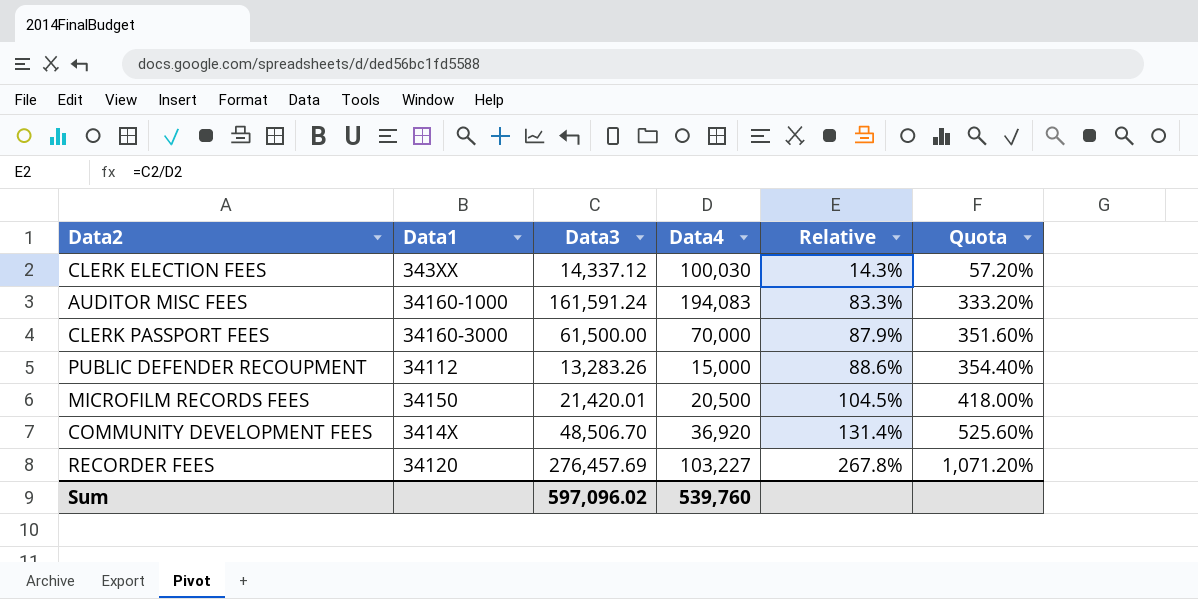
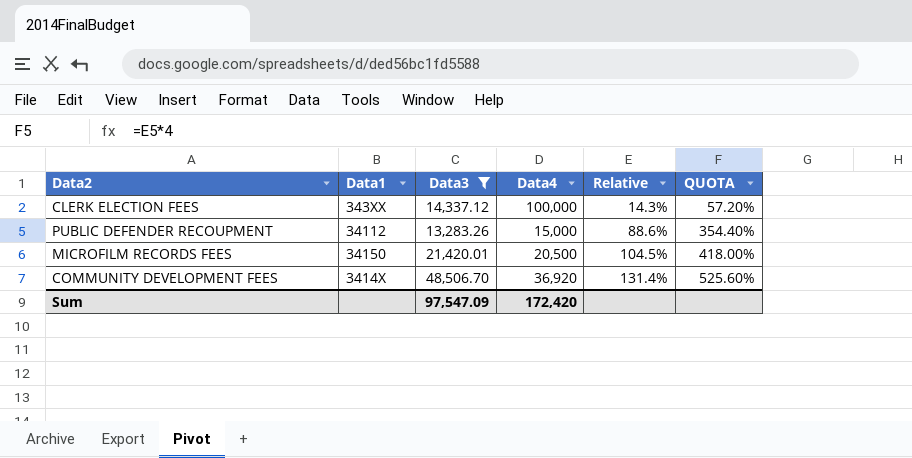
filter: none -> Data3 <= 48,506.70
column name: Quota -> QUOTA
CLERK ELECTION FEES | Data4: 100,030 -> 100,000
Sum | Data3: 597,096.02 -> 97,547.09
Sum | Data4: 539,760 -> 172,420

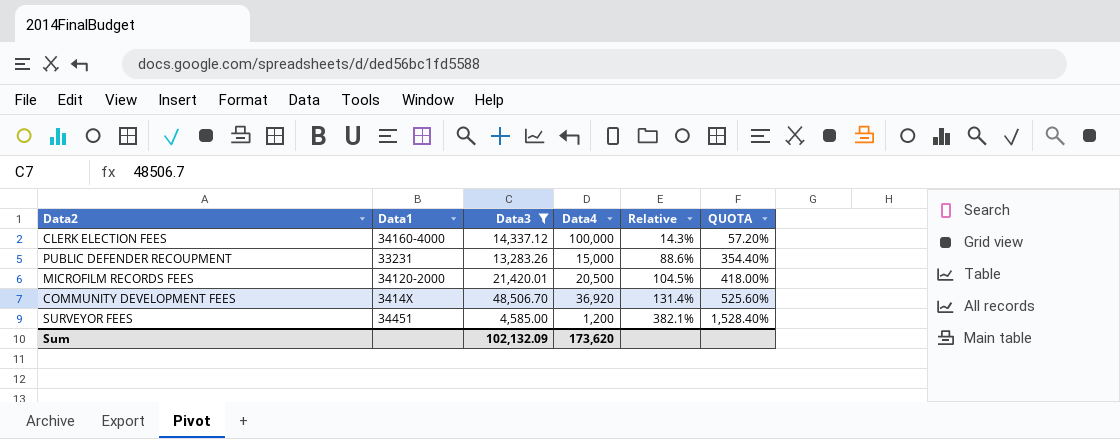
CLERK ELECTION FEES | Data1: 343XX -> 34160-4000
PUBLIC DEFENDER RECOUPMENT | Data1: 34112 -> 33231
MICROFILM RECORDS FEES | Data1: 34150 -> 34120-2000
row SURVEYOR FEES: none -> 34451 | 4,585.00 | 1,200 | 382.1% | 1,528.40%
Sum | Data3: 97,547.09 -> 102,132.09
Sum | Data4: 172,420 -> 173,620

